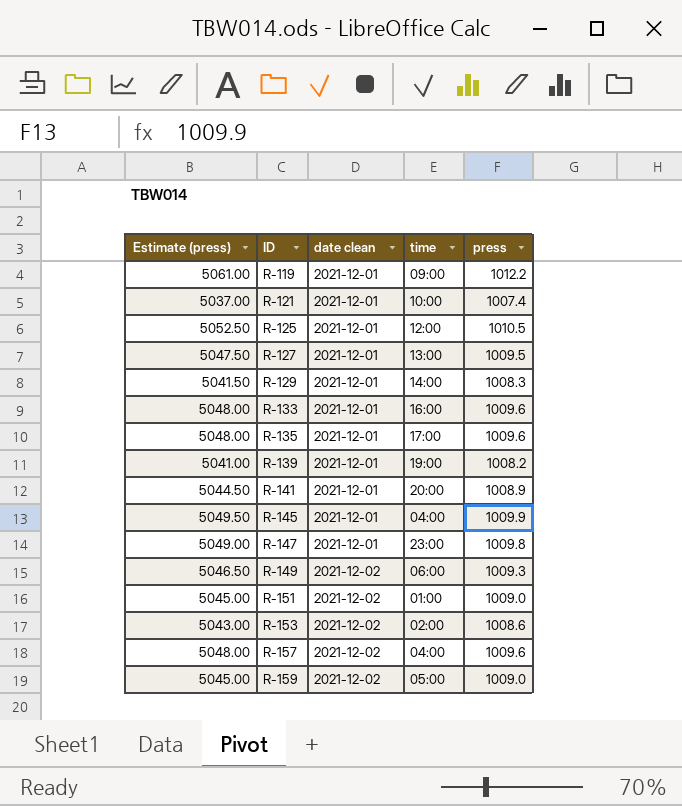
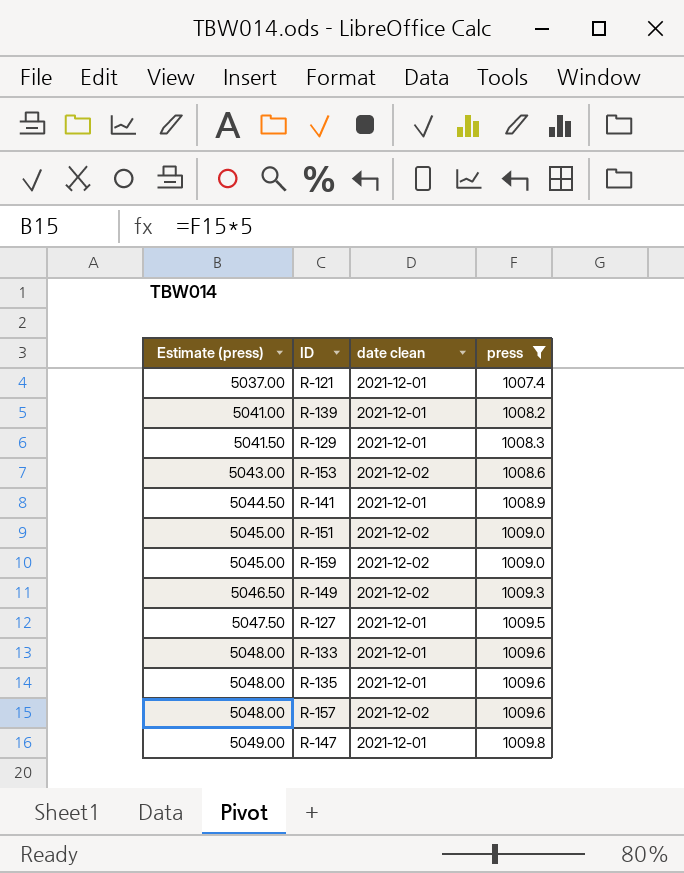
filter: none -> press <= 1009.8
row order: ID ascending -> Estimate (press) ascending
column time | position: 4 -> none

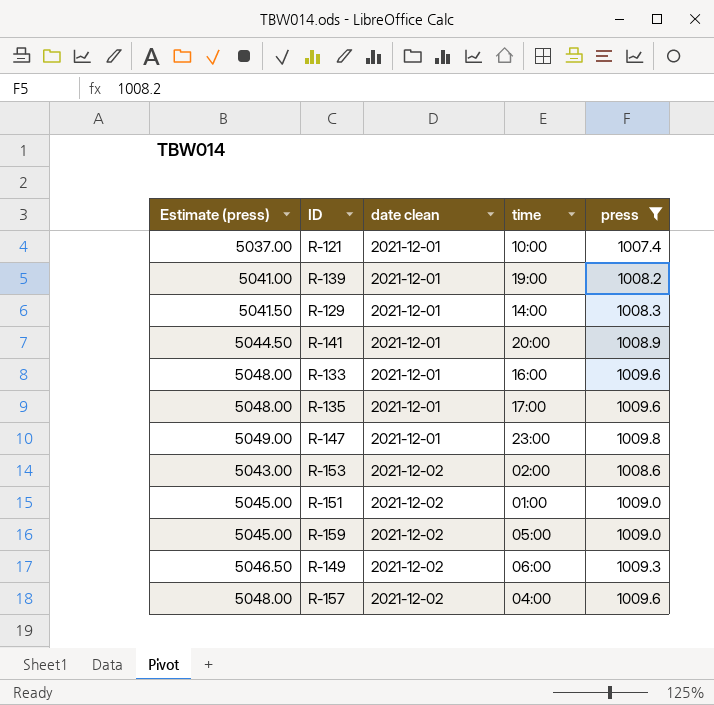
row order: Estimate (press) ascending -> date clean ascending
column time | position: none -> 4
row R-127: 5047.50 | 2021-12-01 | 1009.5 -> none

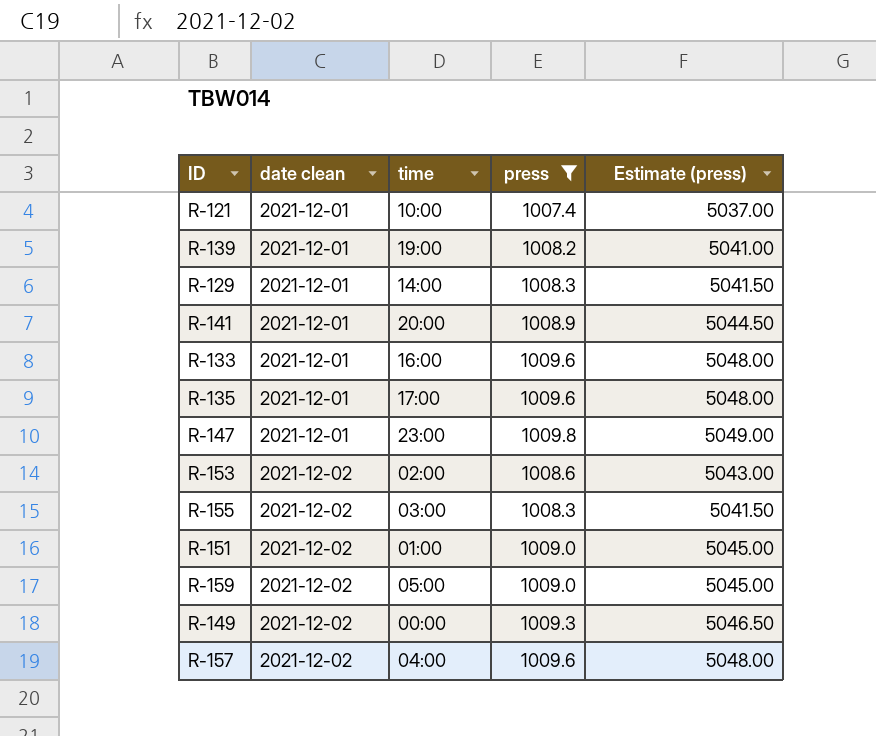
column Estimate (press) | position: 1 -> 5
row R-155: none -> 2021-12-02 | 03:00 | 1008.3 | 5041.50
R-149 | time: 06:00 -> 00:00

